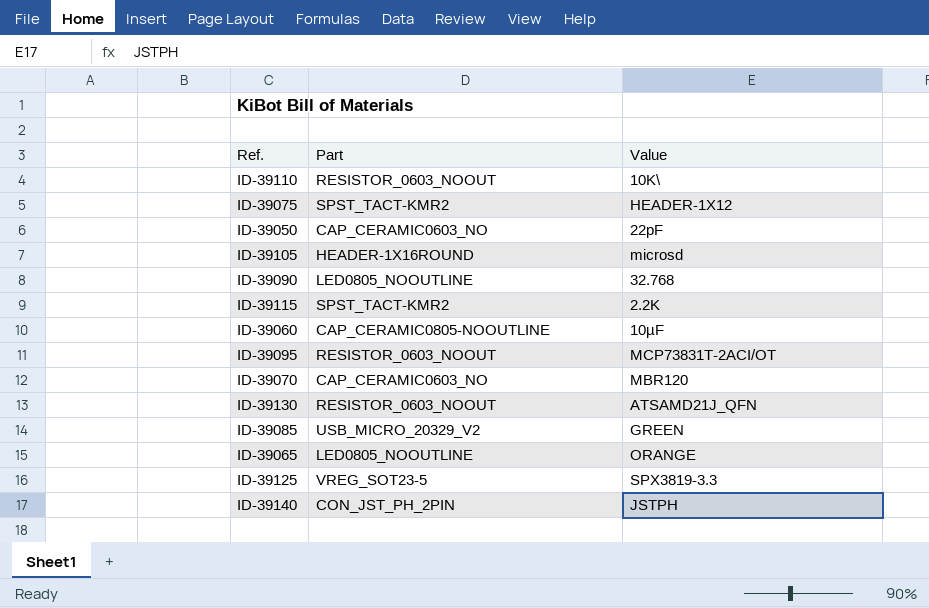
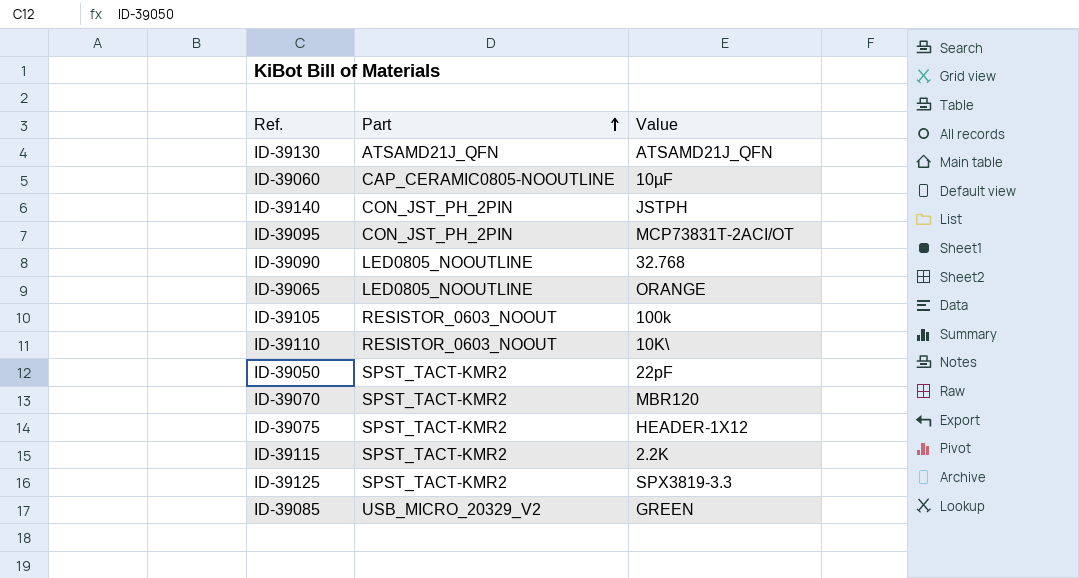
row order: none -> Part ascending
ID-39130 | Part: RESISTOR_0603_NOOUT -> ATSAMD21J_QFN
ID-39095 | Part: RESISTOR_0603_NOOUT -> CON_JST_PH_2PIN
ID-39105 | Part: HEADER-1X16ROUND -> RESISTOR_0603_NOOUT
ID-39105 | Value: microsd -> 100k
ID-39050 | Part: CAP_CERAMIC0603_NO -> SPST_TACT-KMR2
ID-39070 | Part: CAP_CERAMIC0603_NO -> SPST_TACT-KMR2
ID-39125 | Part: VREG_SOT23-5 -> SPST_TACT-KMR2

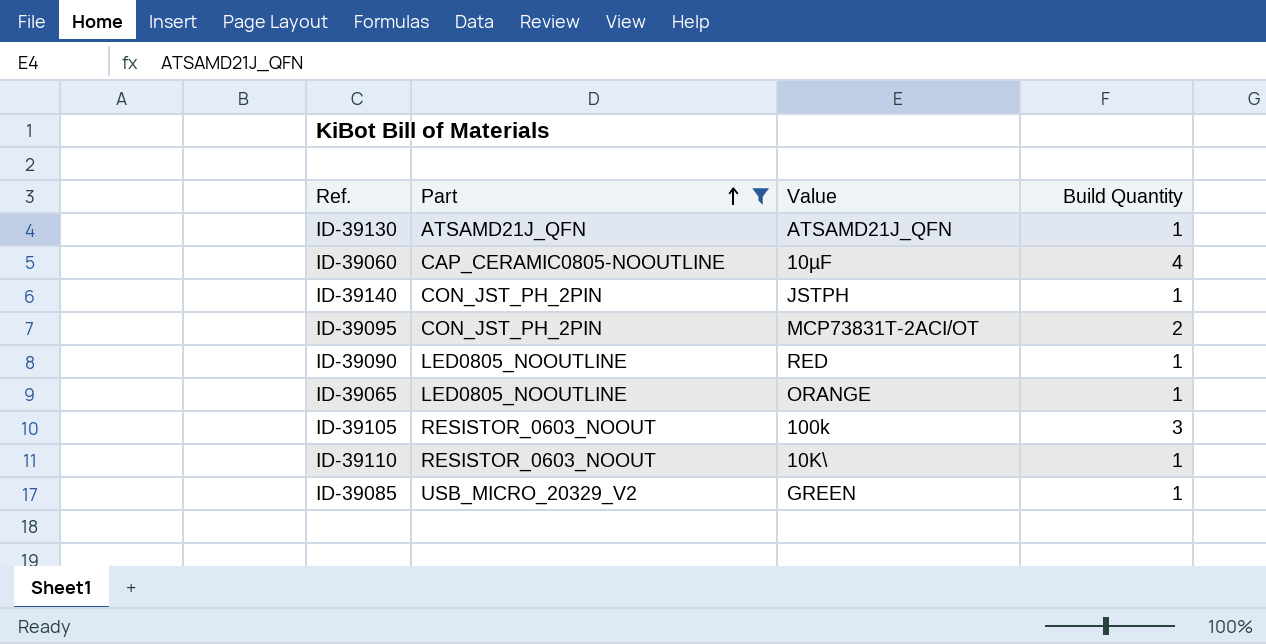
filter: none -> Part != SPST_TACT-KMR2
column Build Quantity | position: none -> 4
ID-39090 | Value: 32.768 -> RED

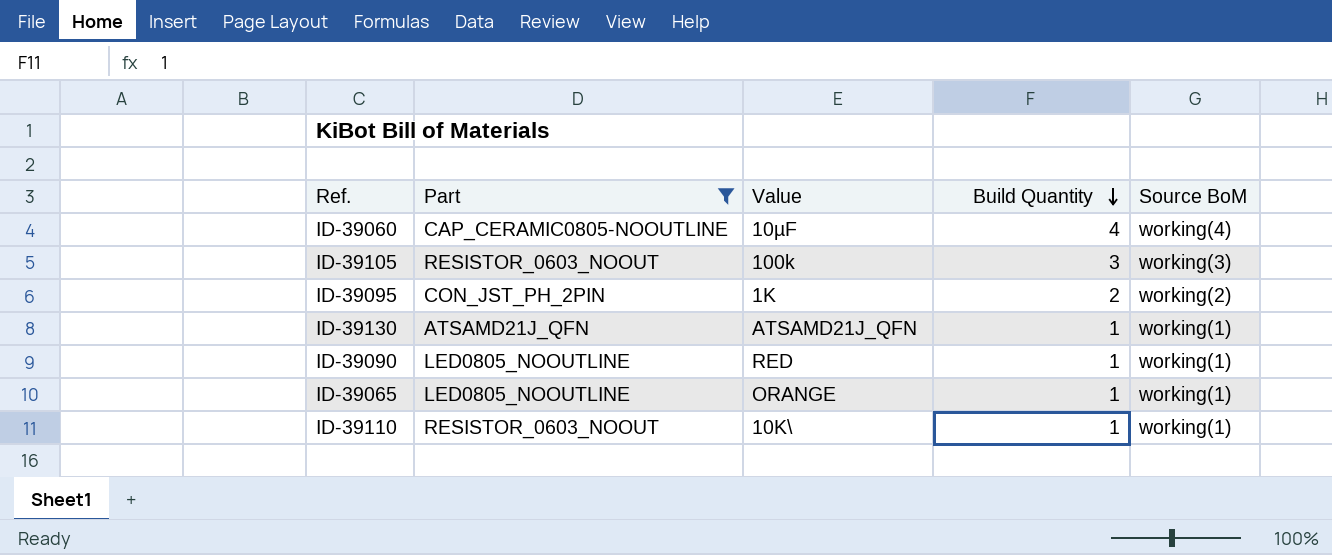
row order: Part ascending -> Build Quantity descending
column Source BoM | position: none -> 5
row ID-39140: CON_JST_PH_2PIN | JSTPH | 1 -> none
row ID-39085: USB_MICRO_20329_V2 | GREEN | 1 -> none
ID-39095 | Value: MCP73831T-2ACI/OT -> 1K

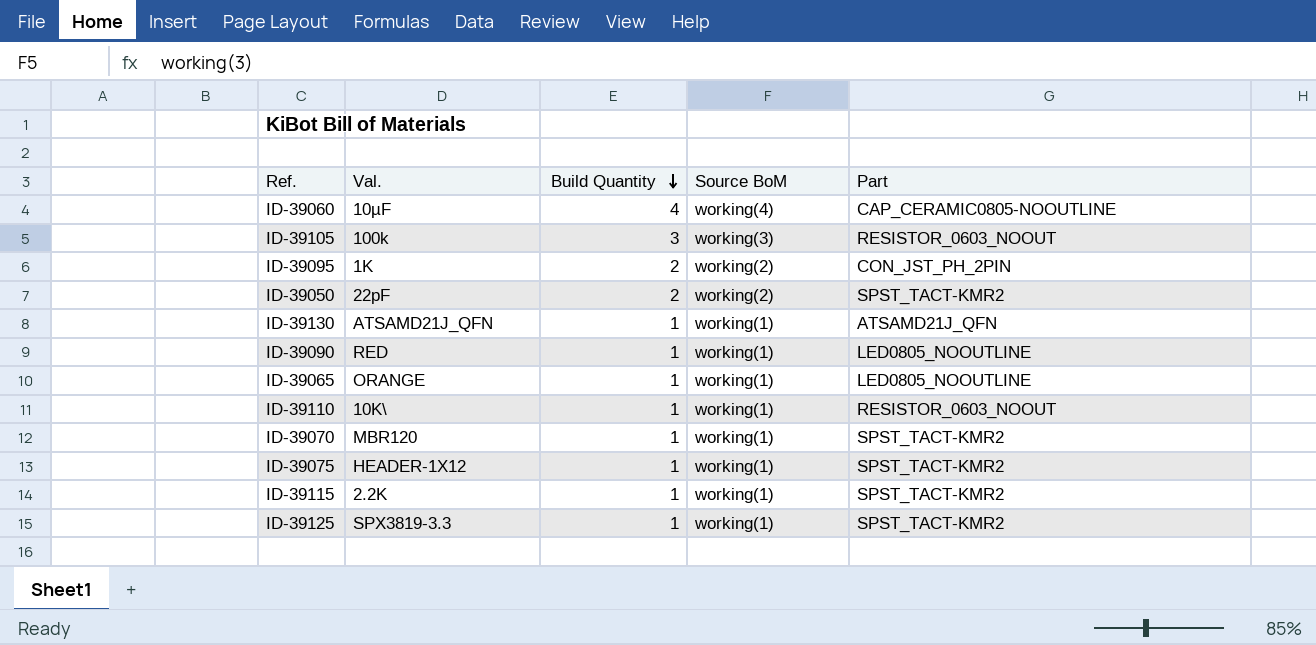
filter: Part != SPST_TACT-KMR2 -> none
column name: Value -> Val.
column Part | position: 2 -> 5

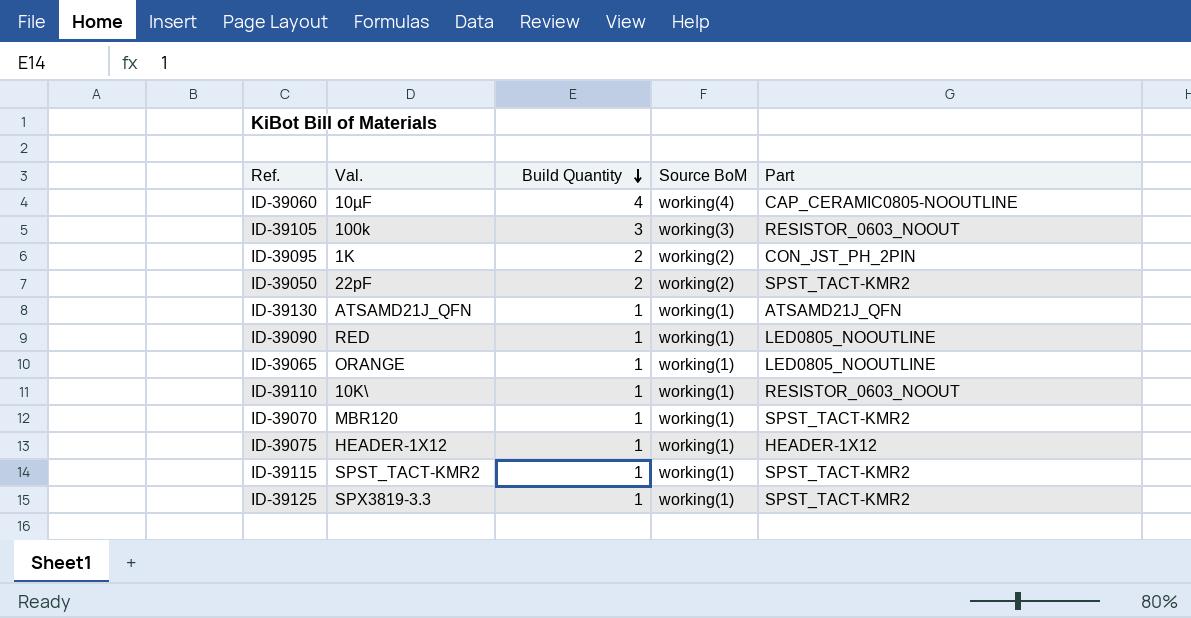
ID-39075 | Part: SPST_TACT-KMR2 -> HEADER-1X12
ID-39115 | Val.: 2.2K -> SPST_TACT-KMR2

